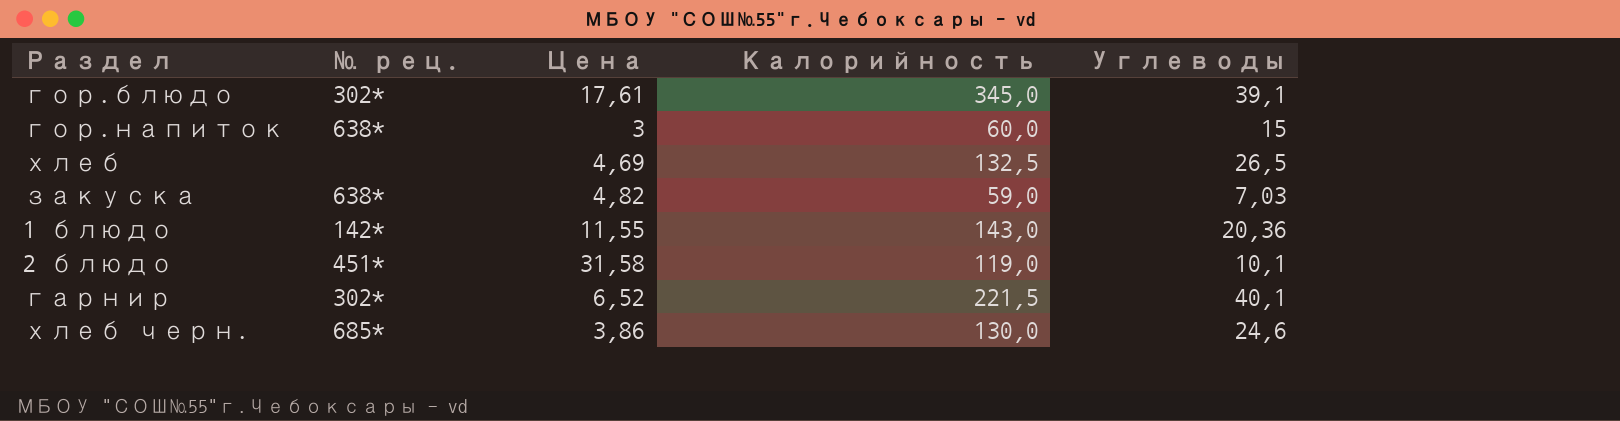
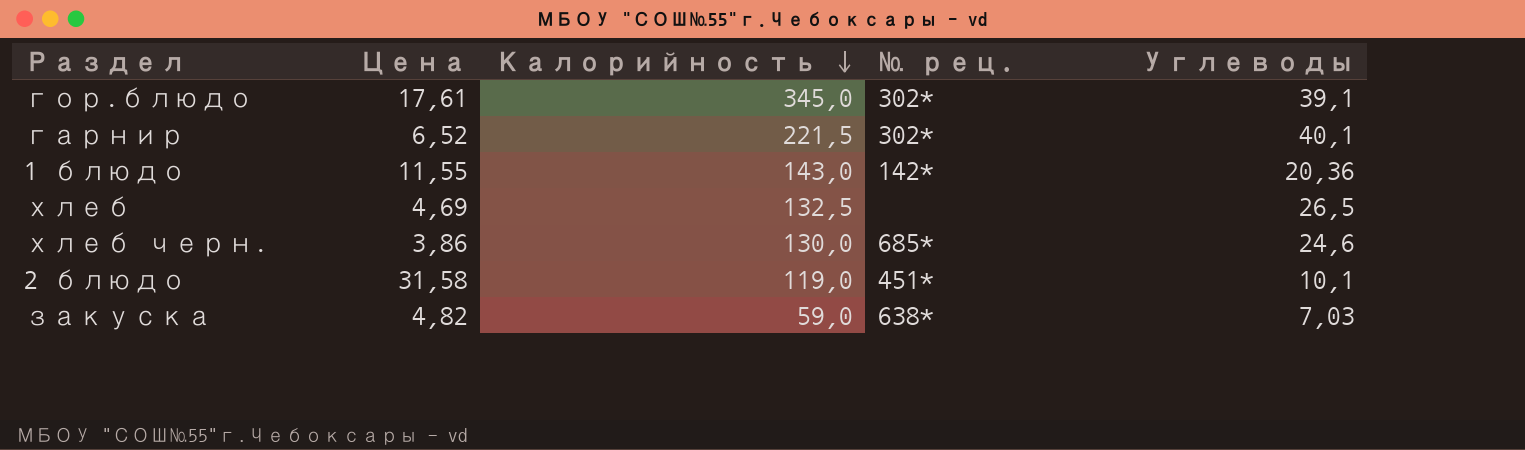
row order: none -> Калорийность descending
column № рец. | position: 2 -> 4
row гор.напиток: 638* | 3 | 60,0 | 15 -> none

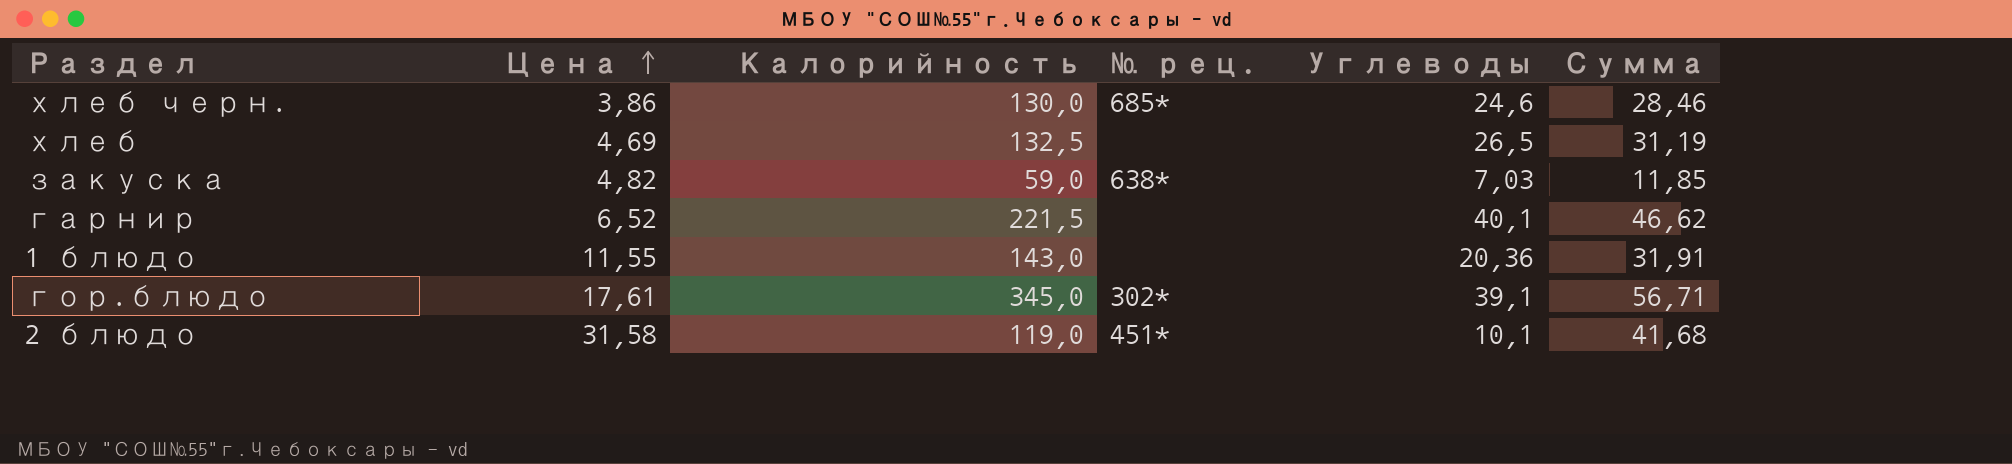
row order: Калорийность descending -> Цена ascending
column Сумма | formula: none -> [Цена] + [Углеводы]
гарнир | № рец.: 302* -> none
1 блюдо | № рец.: 142* -> none

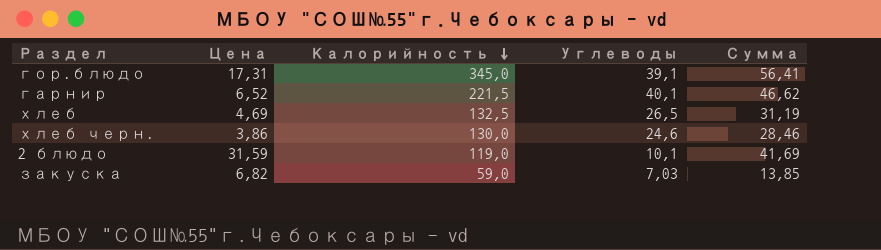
row order: Цена ascending -> Калорийность descending
column № рец. | position: 4 -> none
row 1 блюдо: 11,55 | 143,0 | none | 20,36 | 31,91 -> none
гор.блюдо | Цена: 17,61 -> 17,31
гор.блюдо | Сумма: 56,71 -> 56,41
2 блюдо | Цена: 31,58 -> 31,59
2 блюдо | Сумма: 41,68 -> 41,69
закуска | Цена: 4,82 -> 6,82
закуска | Сумма: 11,85 -> 13,85

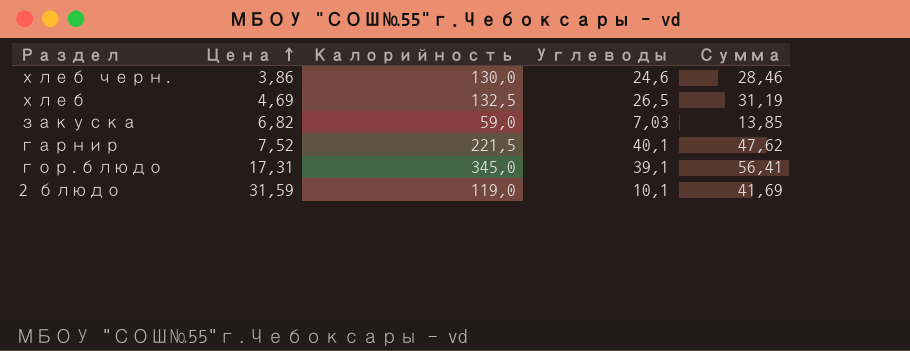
row order: Калорийность descending -> Цена ascending
гарнир | Цена: 6,52 -> 7,52
гарнир | Сумма: 46,62 -> 47,62

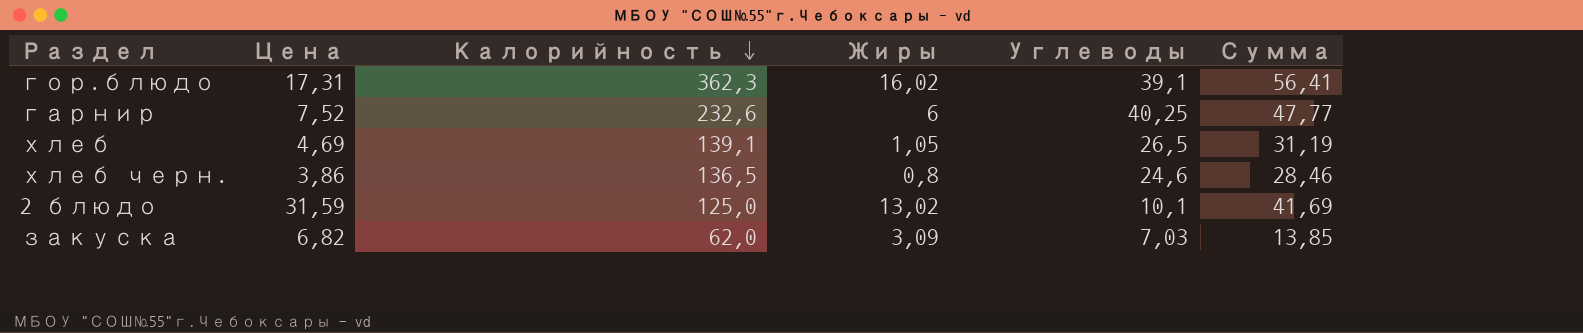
row order: Цена ascending -> Калорийность descending
column Жиры | position: none -> 4
гор.блюдо | Калорийность: 345,0 -> 362,3
гарнир | Калорийность: 221,5 -> 232,6
гарнир | Углеводы: 40,1 -> 40,25
гарнир | Сумма: 47,62 -> 47,77
хлеб | Калорийность: 132,5 -> 139,1
хлеб черн. | Калорийность: 130,0 -> 136,5
2 блюдо | Калорийность: 119,0 -> 125,0
закуска | Калорийность: 59,0 -> 62,0

